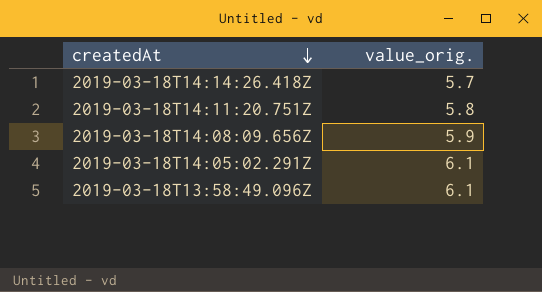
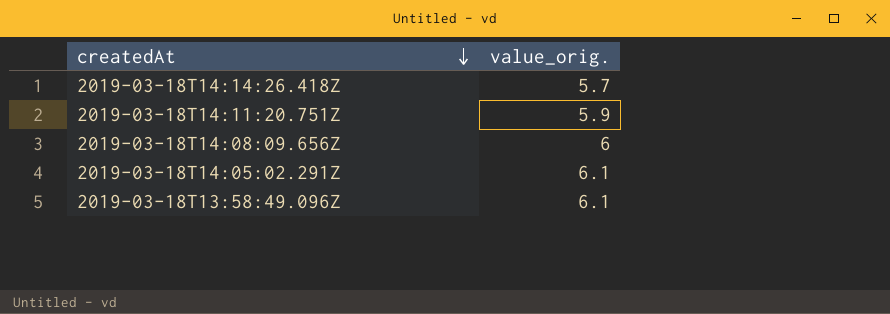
2019-03-18T14:11:20.751Z | value_orig.: 5.8 -> 5.9
2019-03-18T14:08:09.656Z | value_orig.: 5.9 -> 6

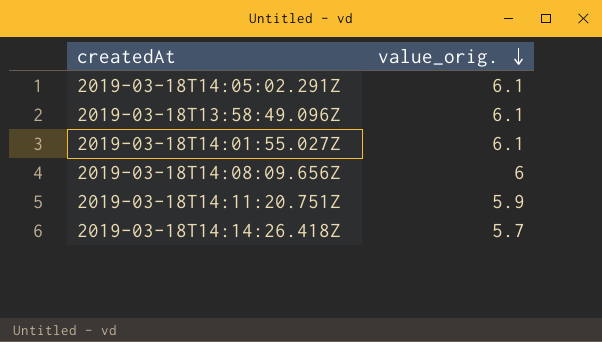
row order: createdAt descending -> value_orig. descending
row 2019-03-18T14:01:55.027Z: none -> 6.1

